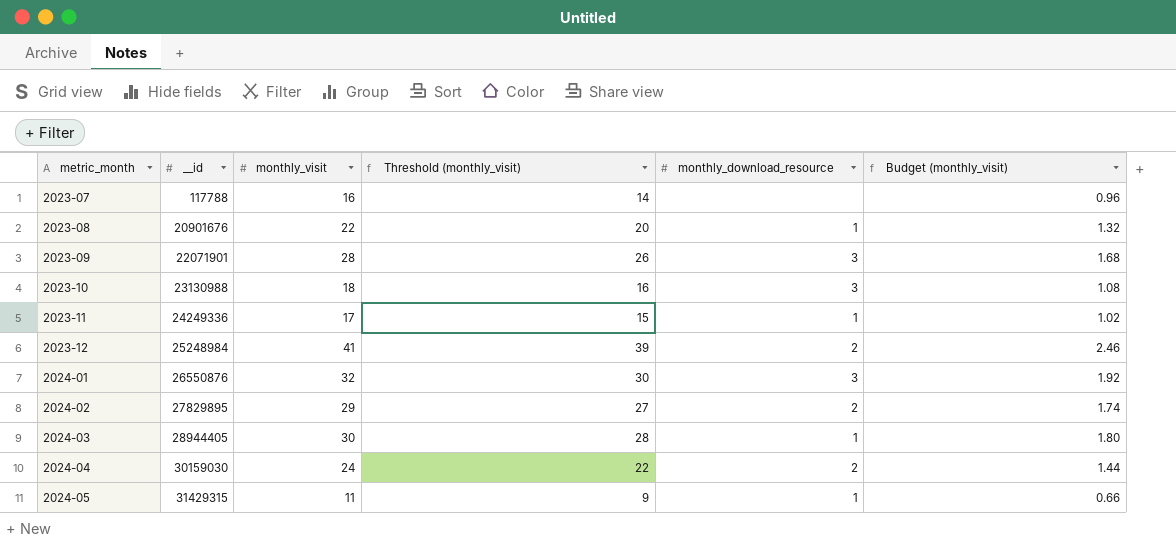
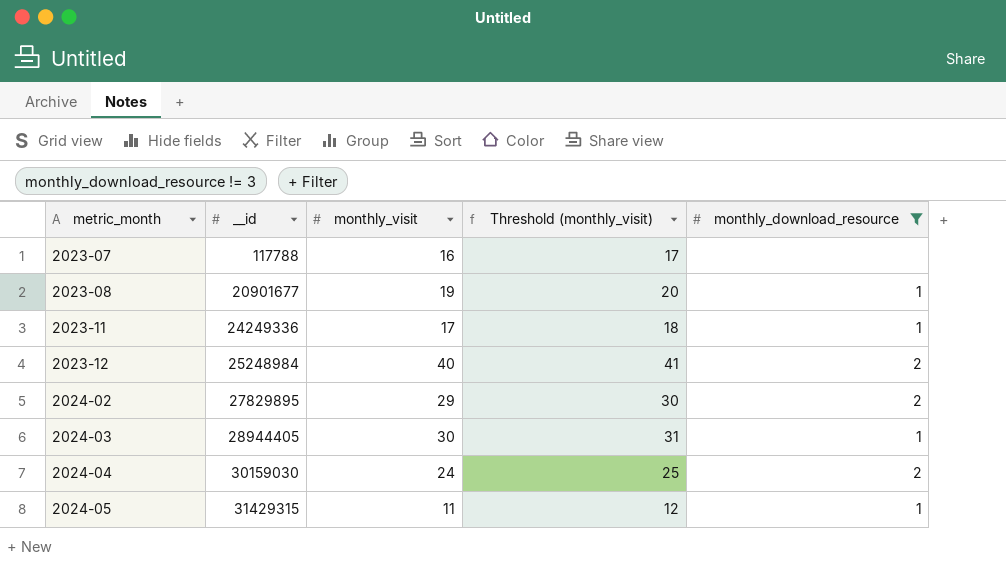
filter: none -> monthly_download_resource != 3
column Budget (monthly_visit) | formula: [monthly_visit] * 0.06 -> none
column Threshold (monthly_visit) | formula: [monthly_visit] - 2 -> [monthly_visit] + 1
2023-08 | __id: 20901676 -> 20901677
2023-08 | monthly_visit: 22 -> 19
2023-12 | monthly_visit: 41 -> 40

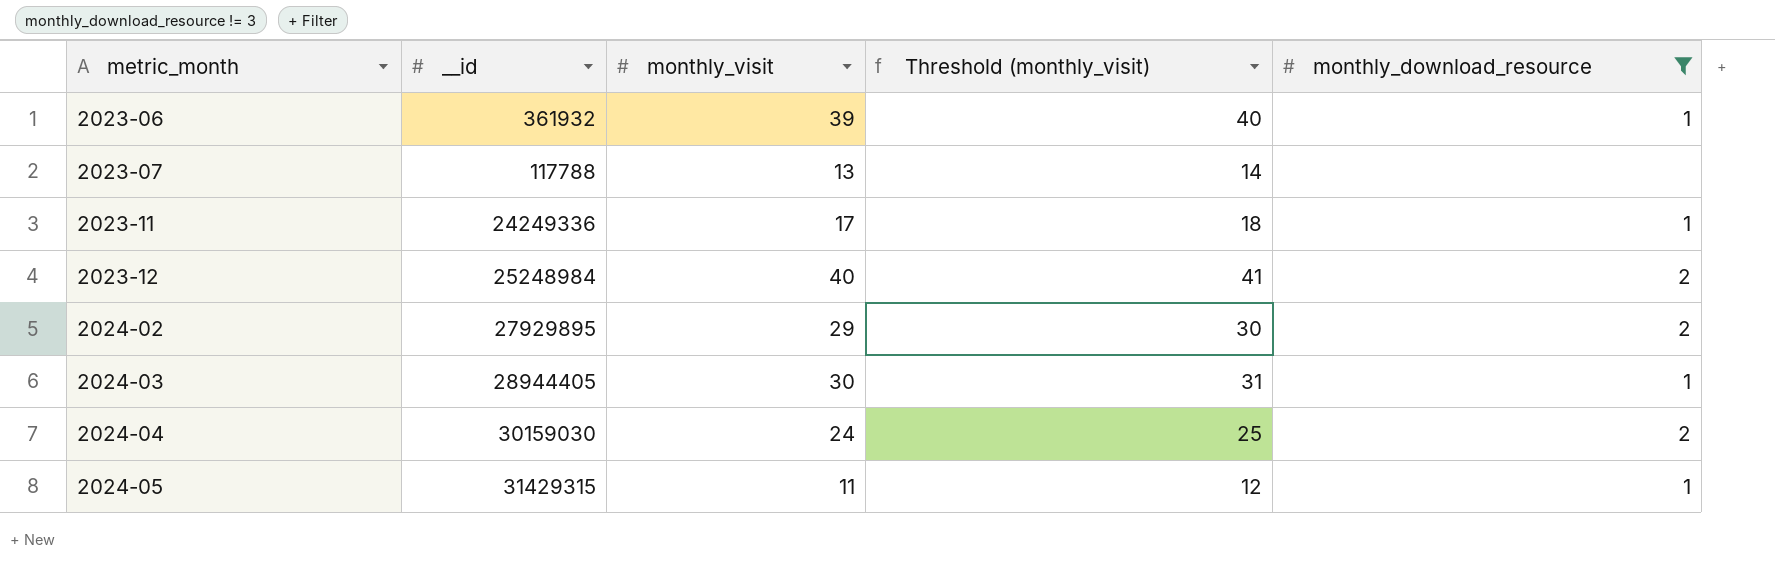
row 2023-08: 20901677 | 19 | 20 | 1 -> none
row 2023-06: none -> 361932 | 39 | 40 | 1
2023-07 | monthly_visit: 16 -> 13
2023-07 | Threshold (monthly_visit): 17 -> 14
2024-02 | __id: 27829895 -> 27929895

